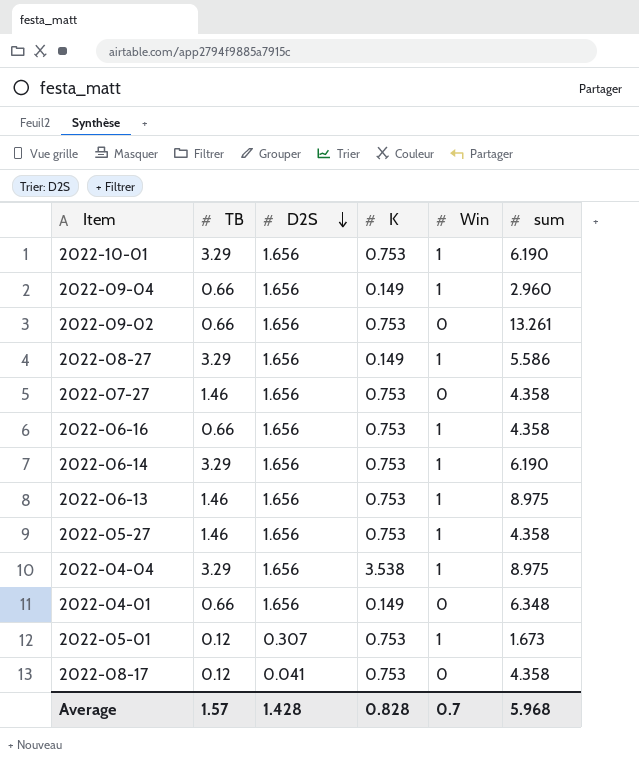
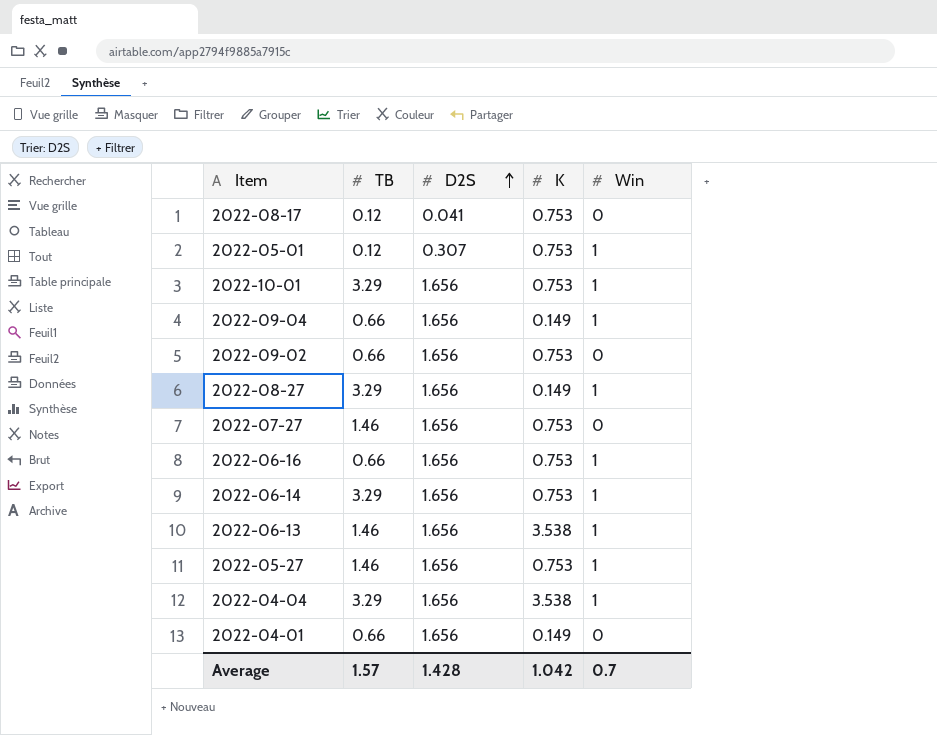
row order: D2S descending -> D2S ascending
column sum | position: 6 -> none
2022-06-13 | K: 0.753 -> 3.538
Average | K: 0.828 -> 1.042

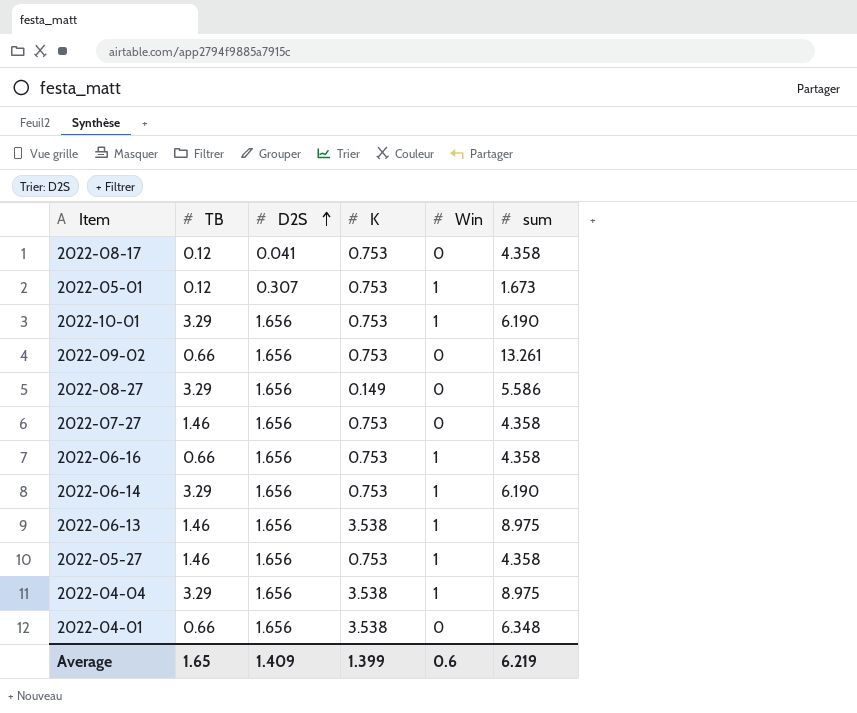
column sum | position: none -> 6
row 2022-09-04: 0.66 | 1.656 | 0.149 | 1 -> none
2022-08-27 | Win: 1 -> 0
2022-04-01 | K: 0.149 -> 3.538
Average | TB: 1.57 -> 1.65
Average | D2S: 1.428 -> 1.409
Average | K: 1.042 -> 1.399
Average | Win: 0.7 -> 0.6

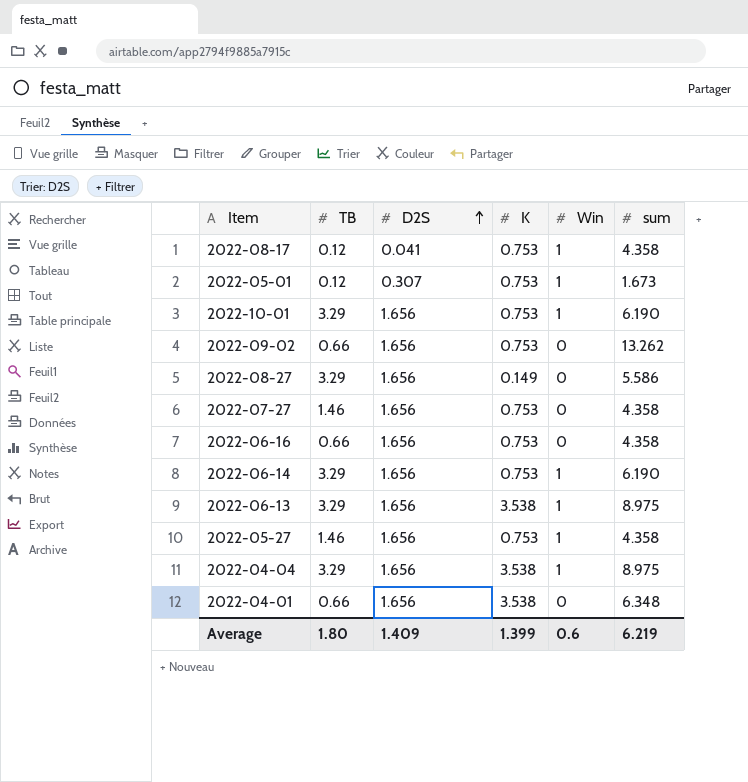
2022-08-17 | Win: 0 -> 1
2022-09-02 | sum: 13.261 -> 13.262
2022-06-16 | Win: 1 -> 0
2022-06-13 | TB: 1.46 -> 3.29
Average | TB: 1.65 -> 1.80

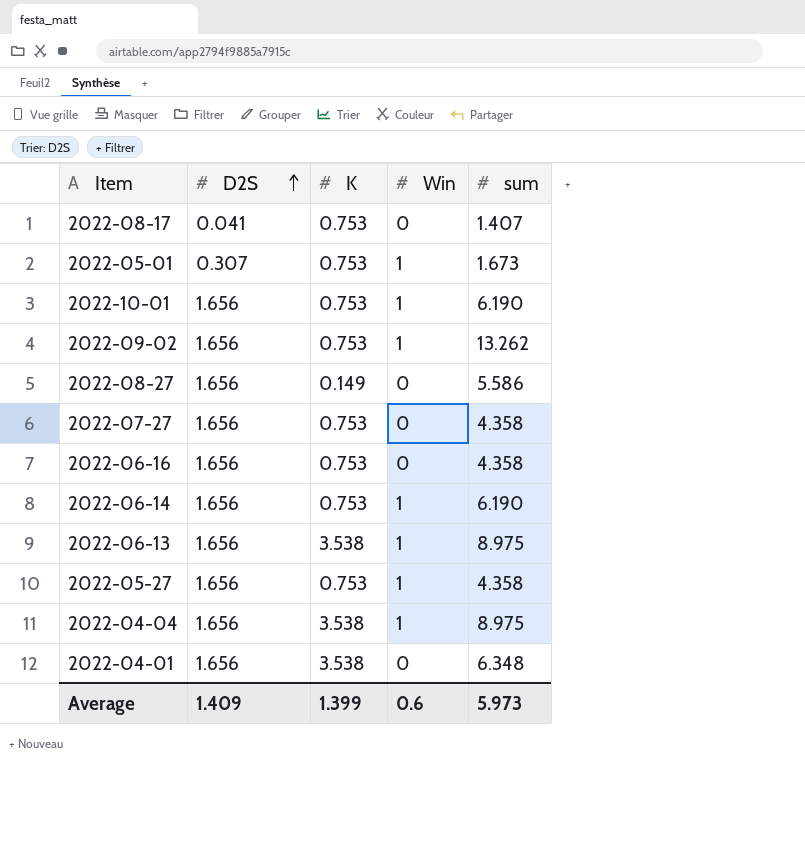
column TB | position: 2 -> none
2022-08-17 | Win: 1 -> 0
2022-08-17 | sum: 4.358 -> 1.407
2022-09-02 | Win: 0 -> 1
Average | sum: 6.219 -> 5.973

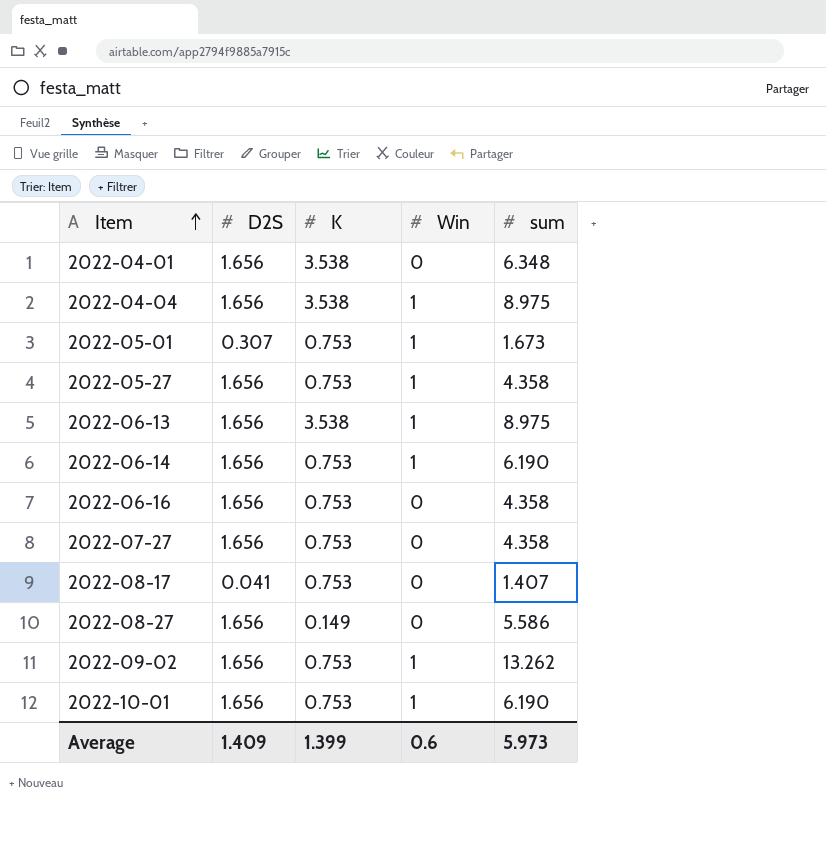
row order: D2S ascending -> Item ascending

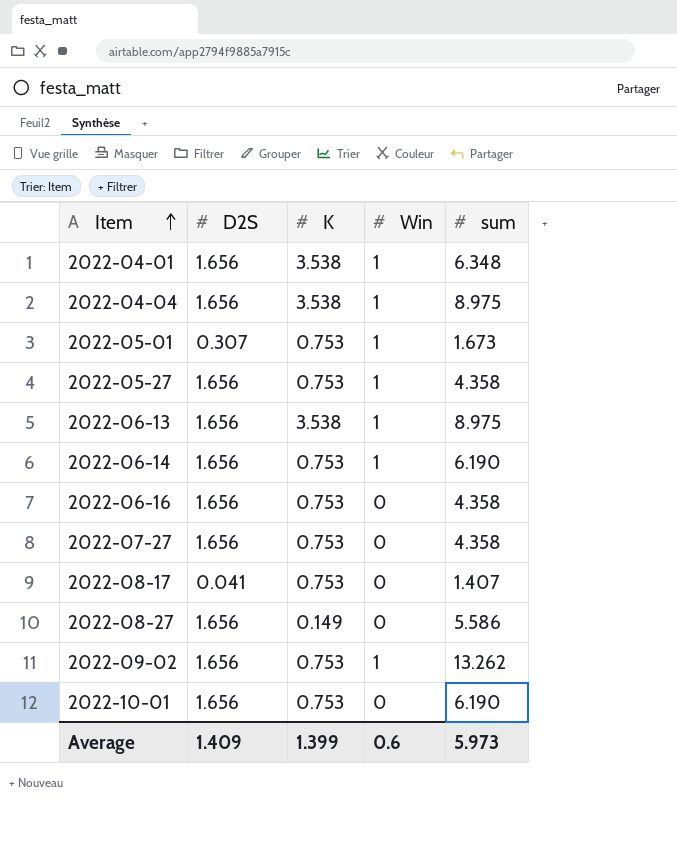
2022-04-01 | Win: 0 -> 1
2022-10-01 | Win: 1 -> 0

